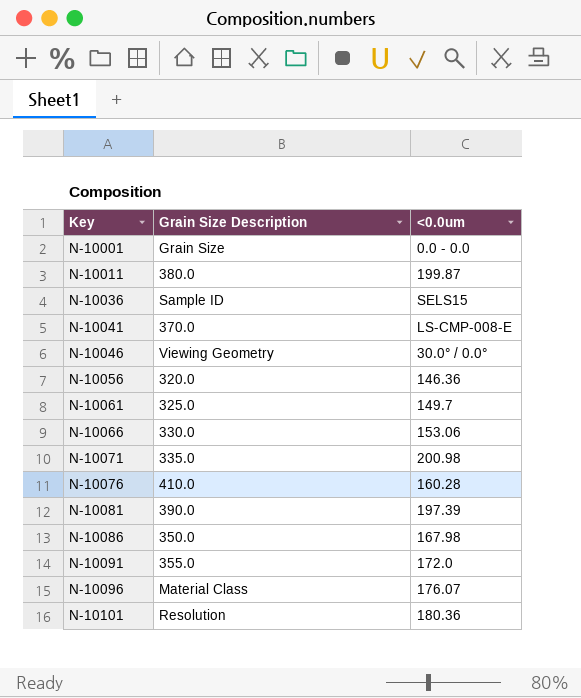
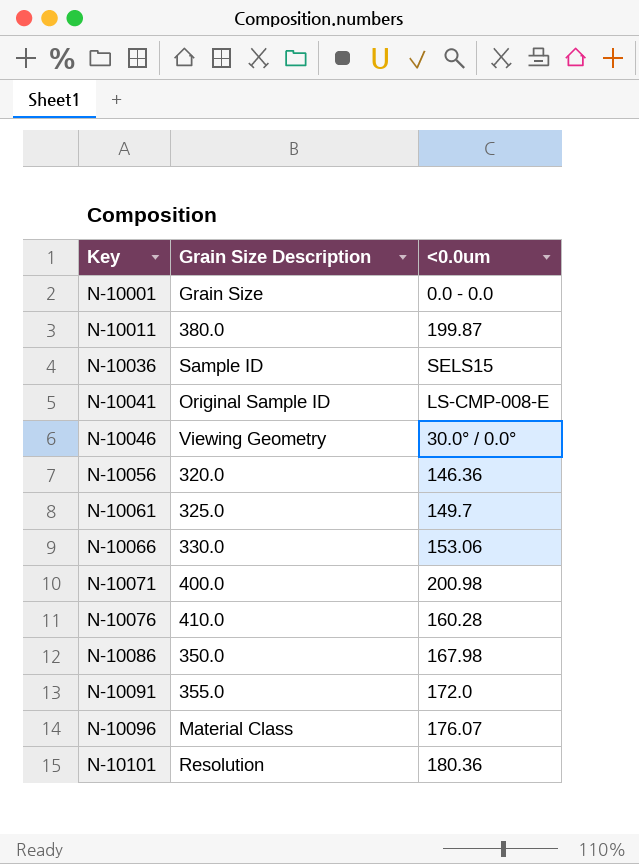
row N-10081: 390.0 | 197.39 -> none
N-10041 | Grain Size Description: 370.0 -> Original Sample ID
N-10071 | Grain Size Description: 335.0 -> 400.0

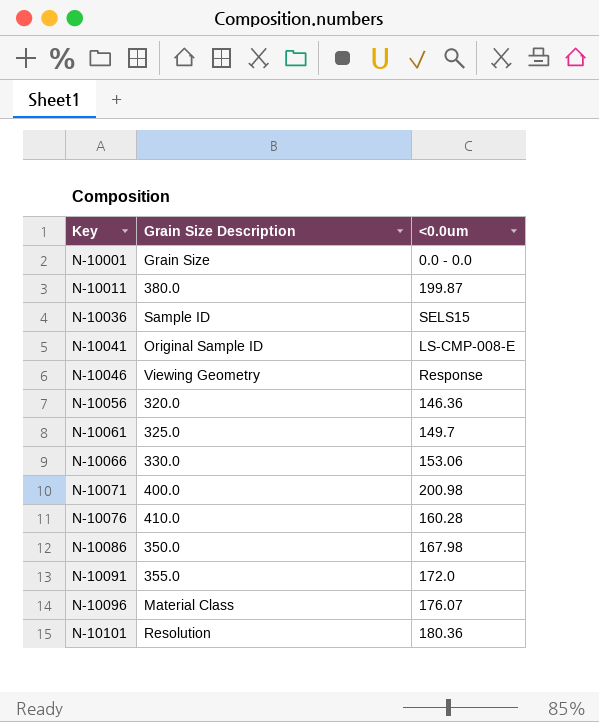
N-10046 | <0.0um: 30.0° / 0.0° -> Response

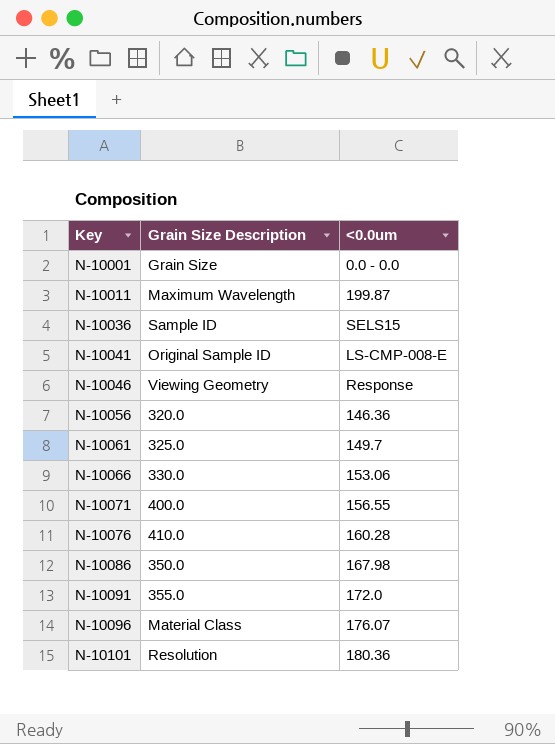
N-10011 | Grain Size Description: 380.0 -> Maximum Wavelength
N-10071 | <0.0um: 200.98 -> 156.55

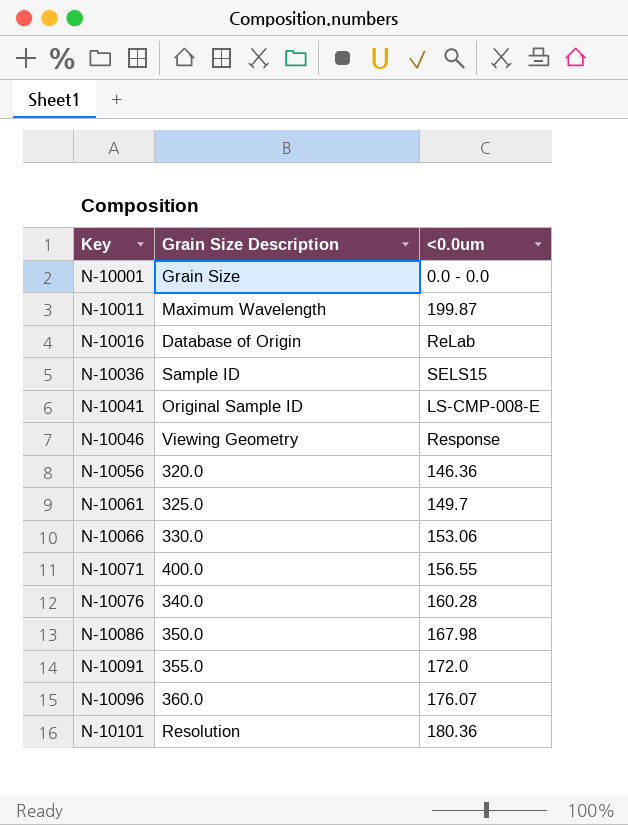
row N-10016: none -> Database of Origin | ReLab
N-10076 | Grain Size Description: 410.0 -> 340.0
N-10096 | Grain Size Description: Material Class -> 360.0

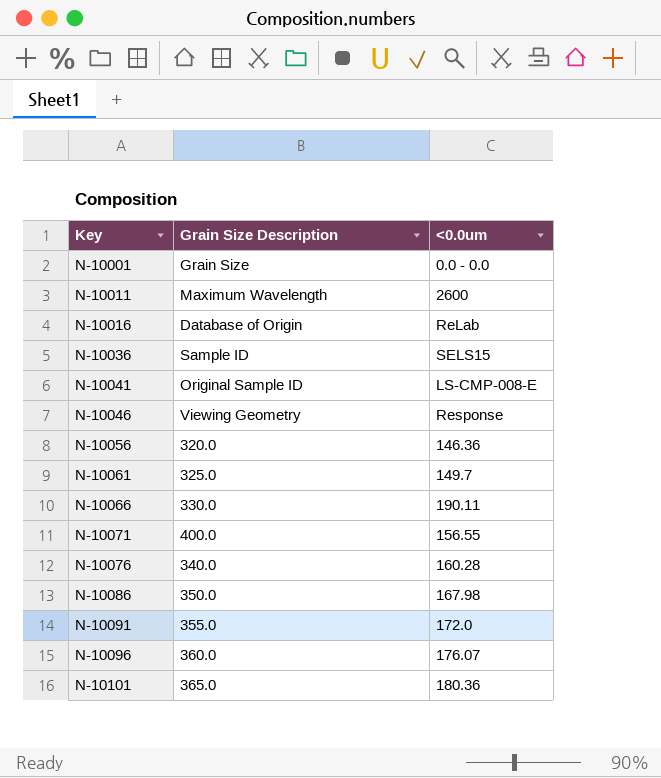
N-10011 | <0.0um: 199.87 -> 2600
N-10066 | <0.0um: 153.06 -> 190.11
N-10101 | Grain Size Description: Resolution -> 365.0

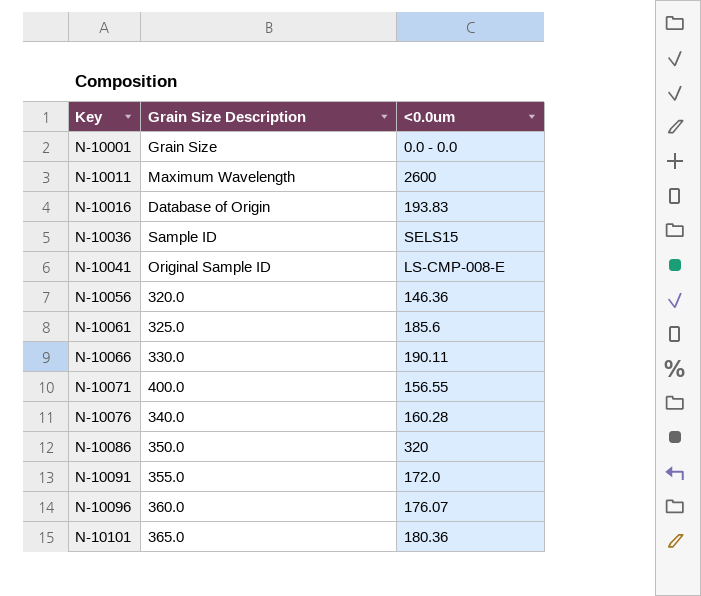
row N-10046: Viewing Geometry | Response -> none
N-10016 | <0.0um: ReLab -> 193.83
N-10061 | <0.0um: 149.7 -> 185.6
N-10086 | <0.0um: 167.98 -> 320

